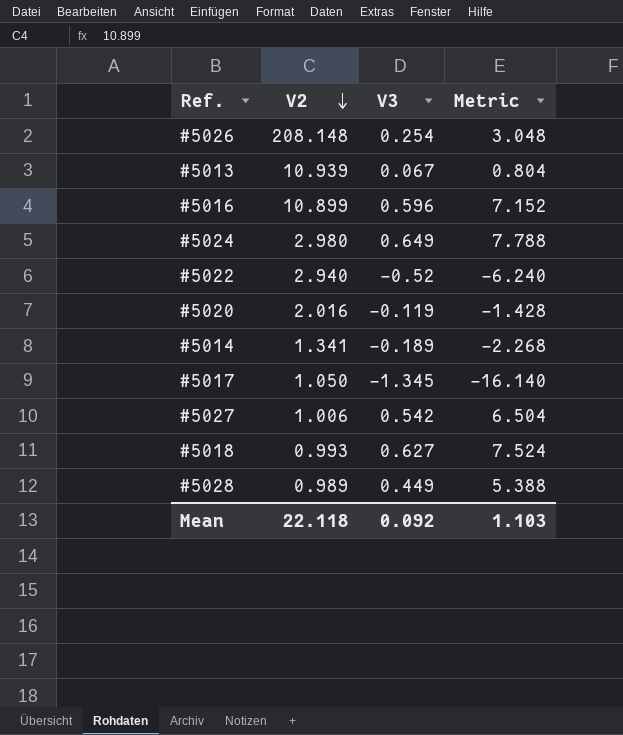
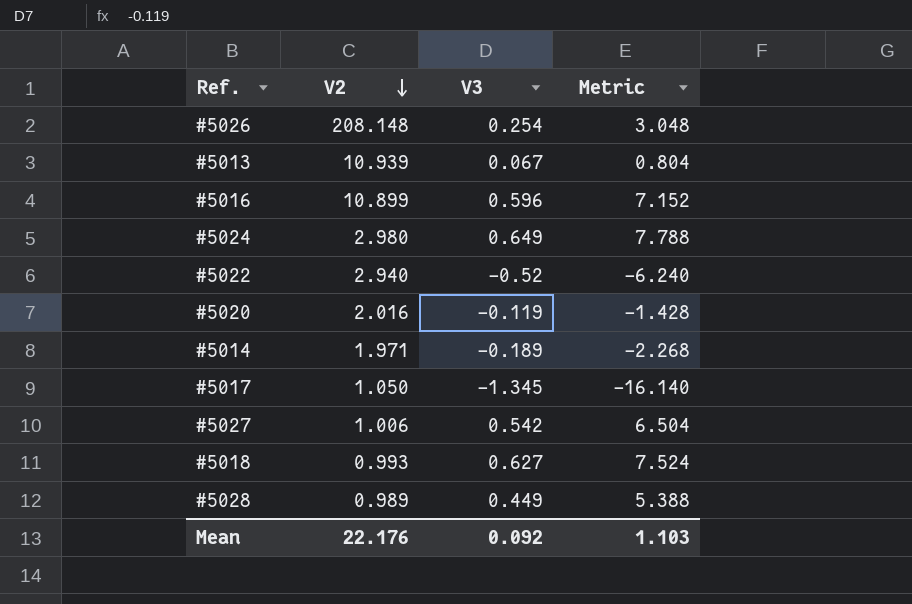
#5014 | V2: 1.341 -> 1.971
Mean | V2: 22.118 -> 22.176

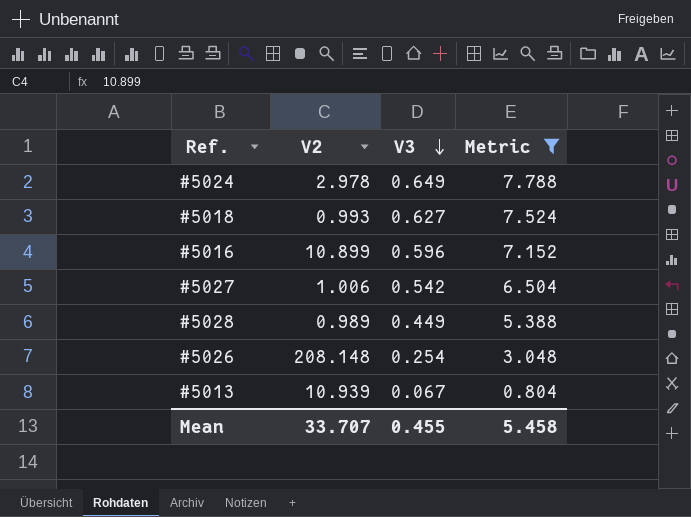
filter: none -> Metric >= 0.804
row order: V2 descending -> V3 descending
#5024 | V2: 2.980 -> 2.978
Mean | V2: 22.176 -> 33.707
Mean | V3: 0.092 -> 0.455
Mean | Metric: 1.103 -> 5.458

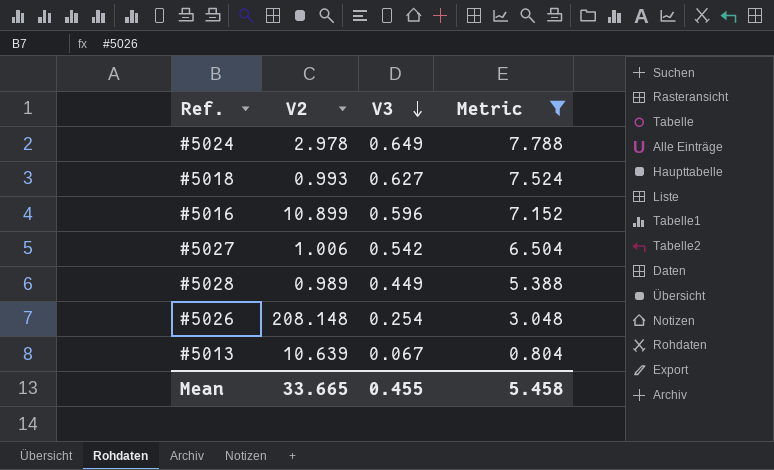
#5013 | V2: 10.939 -> 10.639
Mean | V2: 33.707 -> 33.665

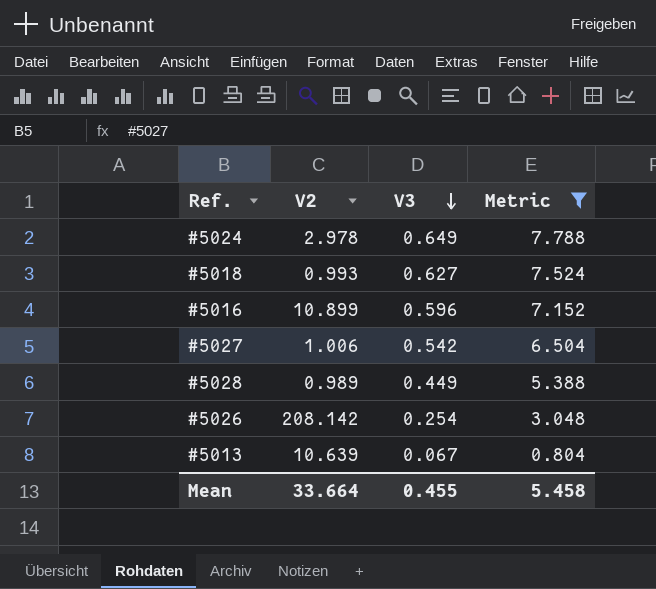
#5026 | V2: 208.148 -> 208.142
Mean | V2: 33.665 -> 33.664

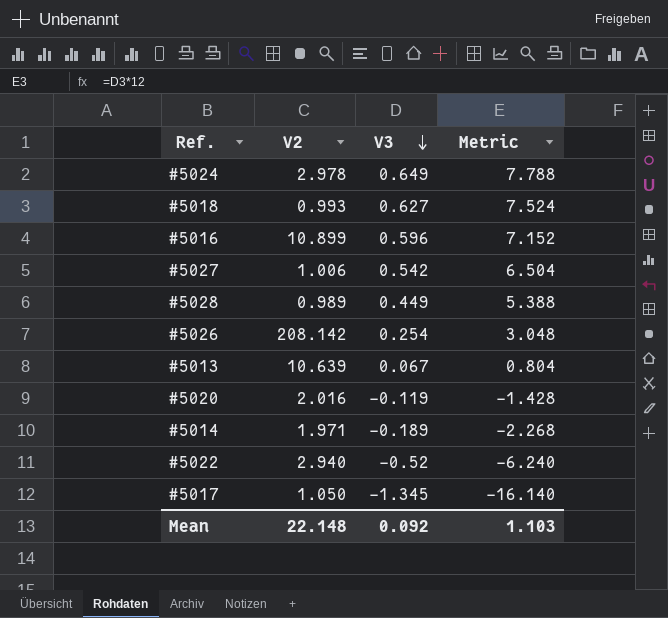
filter: Metric >= 0.804 -> none
Mean | V2: 33.664 -> 22.148
Mean | V3: 0.455 -> 0.092
Mean | Metric: 5.458 -> 1.103

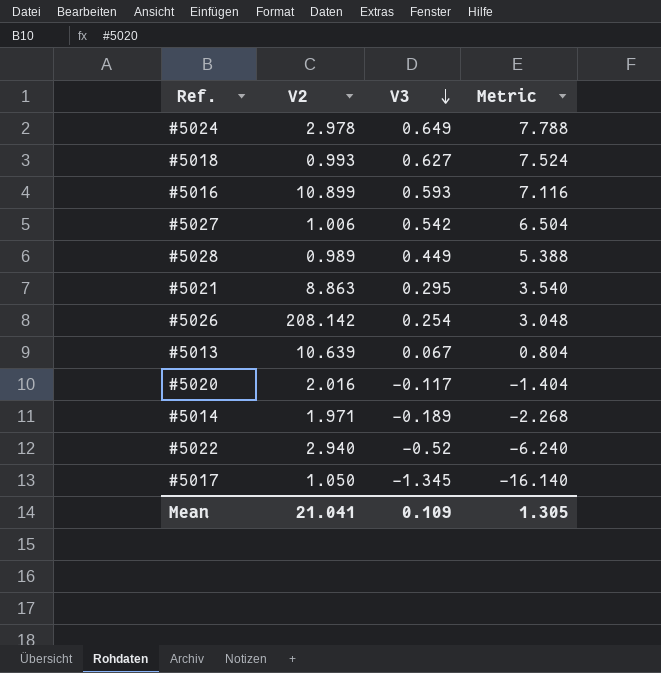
#5016 | V3: 0.596 -> 0.593
#5016 | Metric: 7.152 -> 7.116
row #5021: none -> 8.863 | 0.295 | 3.540
#5020 | V3: -0.119 -> -0.117
#5020 | Metric: -1.428 -> -1.404
Mean | V2: 22.148 -> 21.041
Mean | V3: 0.092 -> 0.109
Mean | Metric: 1.103 -> 1.305

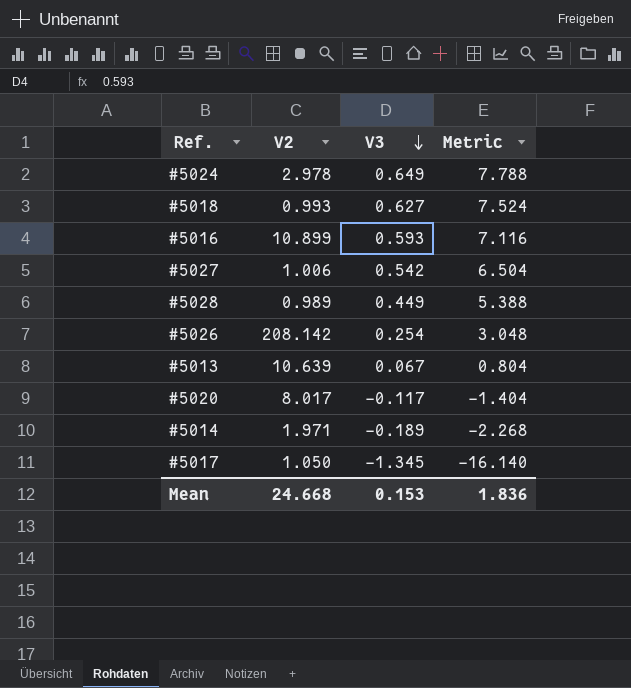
row #5021: 8.863 | 0.295 | 3.540 -> none
row #5022: 2.940 | -0.52 | -6.240 -> none
#5020 | V2: 2.016 -> 8.017
Mean | V2: 21.041 -> 24.668
Mean | V3: 0.109 -> 0.153
Mean | Metric: 1.305 -> 1.836

